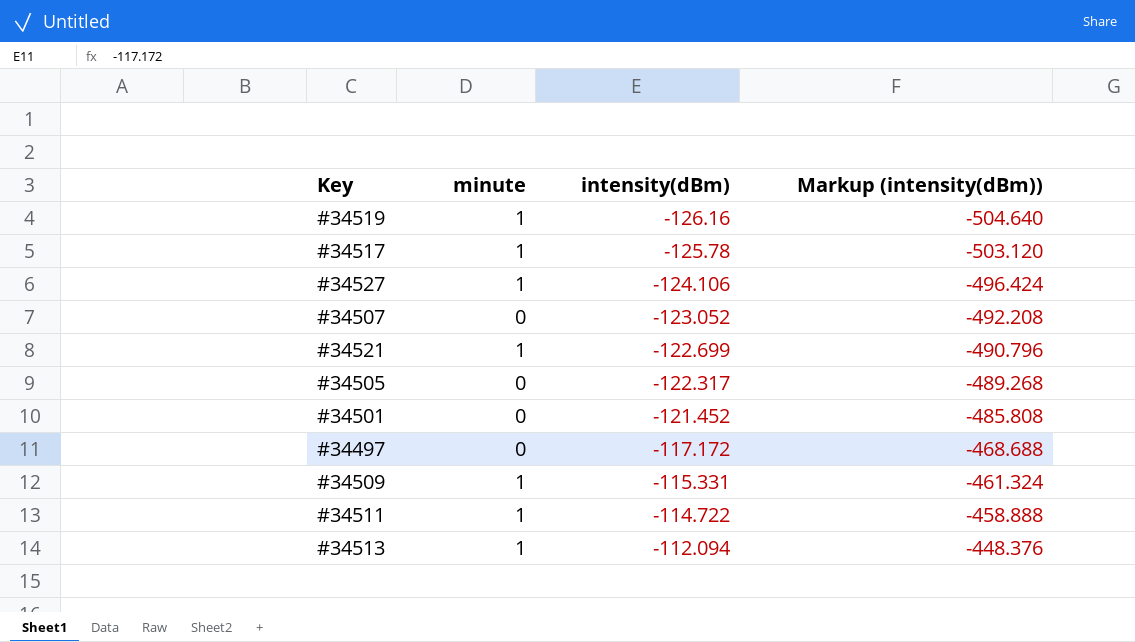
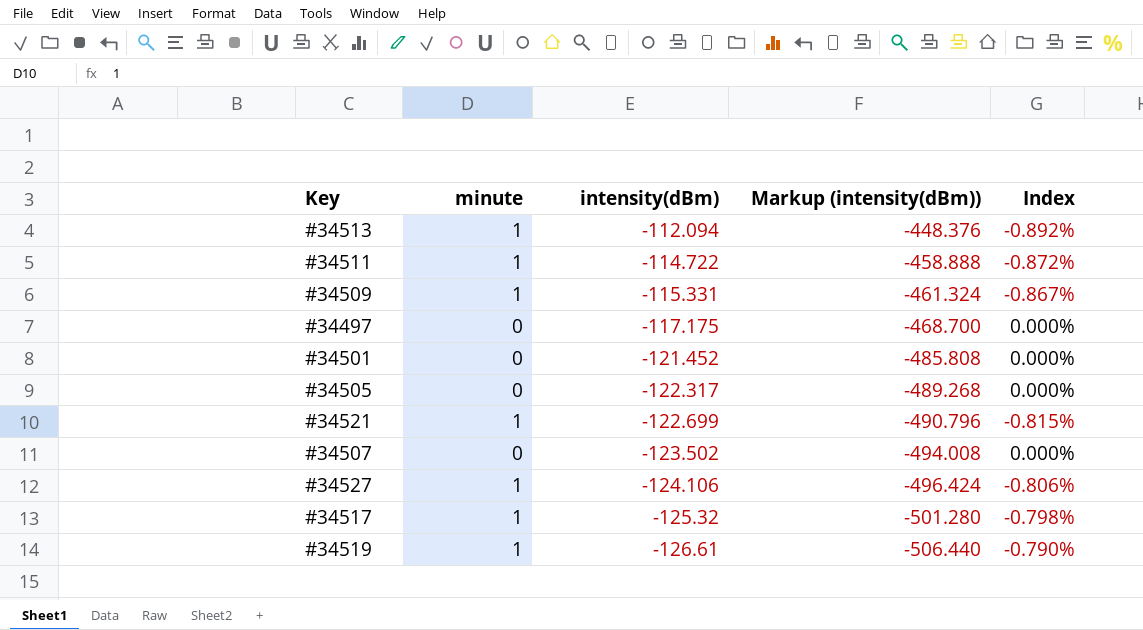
row order: intensity(dBm) ascending -> intensity(dBm) descending
column Index | formula: none -> [minute] / [intensity(dBm)]
#34497 | intensity(dBm): -117.172 -> -117.175
#34497 | Markup (intensity(dBm)): -468.688 -> -468.700
#34507 | intensity(dBm): -123.052 -> -123.502
#34507 | Markup (intensity(dBm)): -492.208 -> -494.008
#34517 | intensity(dBm): -125.78 -> -125.32
#34517 | Markup (intensity(dBm)): -503.120 -> -501.280
#34519 | intensity(dBm): -126.16 -> -126.61
#34519 | Markup (intensity(dBm)): -504.640 -> -506.440

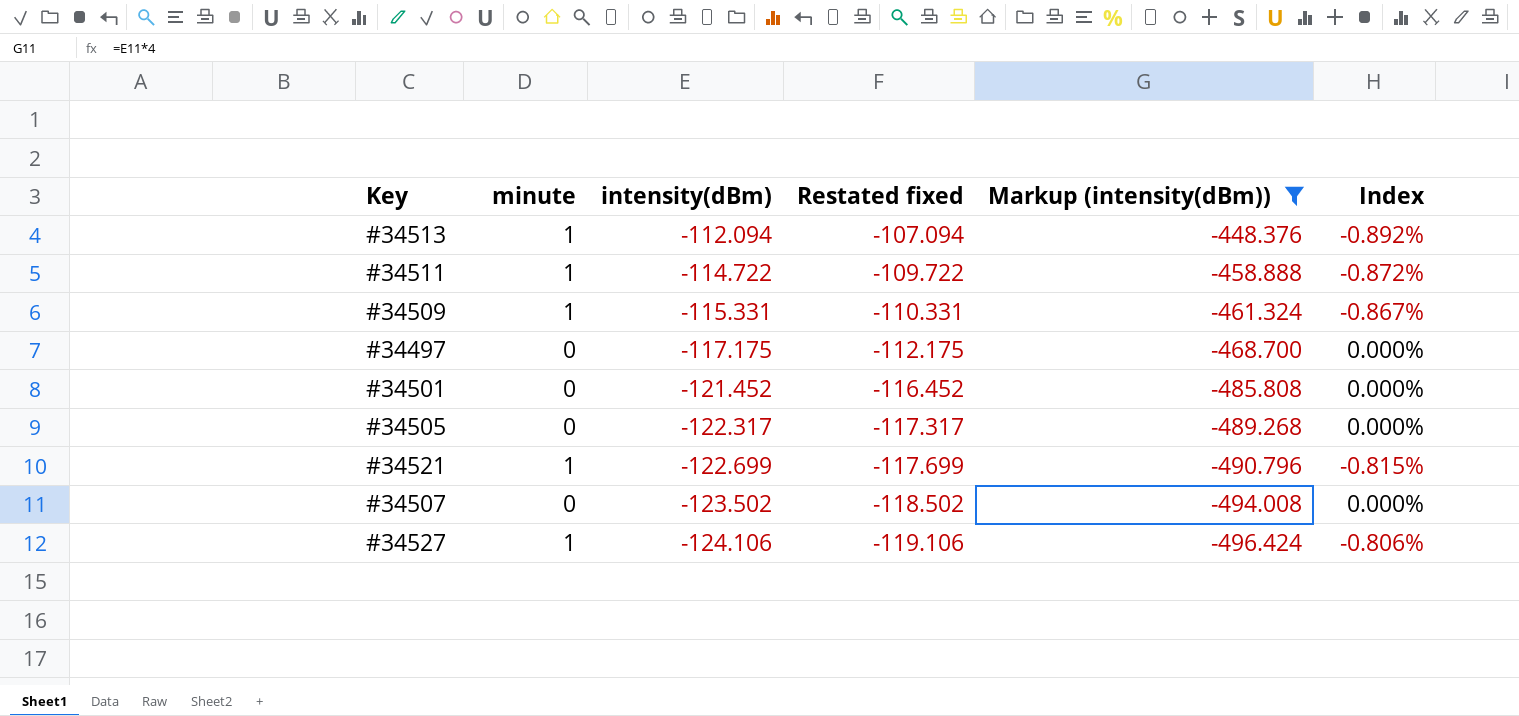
filter: none -> Markup (intensity(dBm)) >= -496.424
column Restated fixed | formula: none -> [intensity(dBm)] + 5

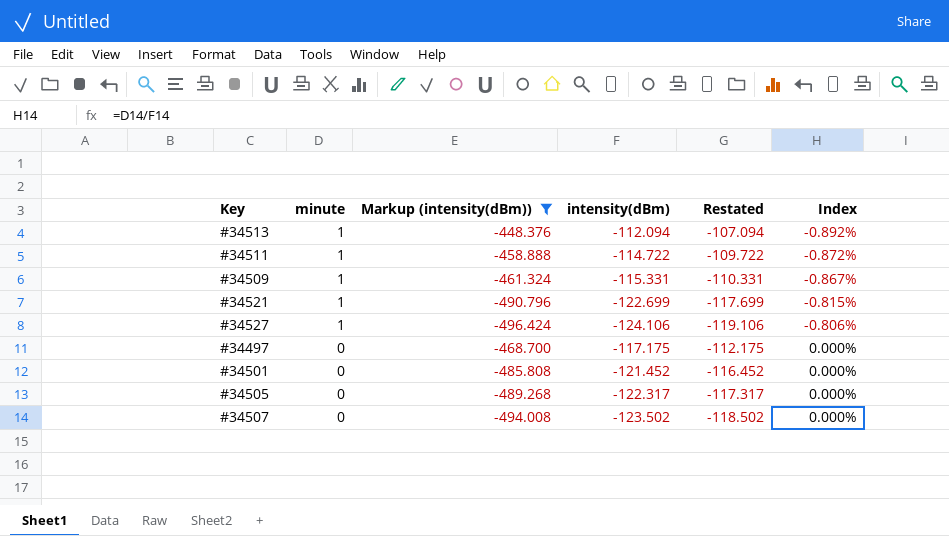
row order: intensity(dBm) descending -> minute descending
column Markup (intensity(dBm)) | position: 5 -> 3
column name: Restated fixed -> Restated

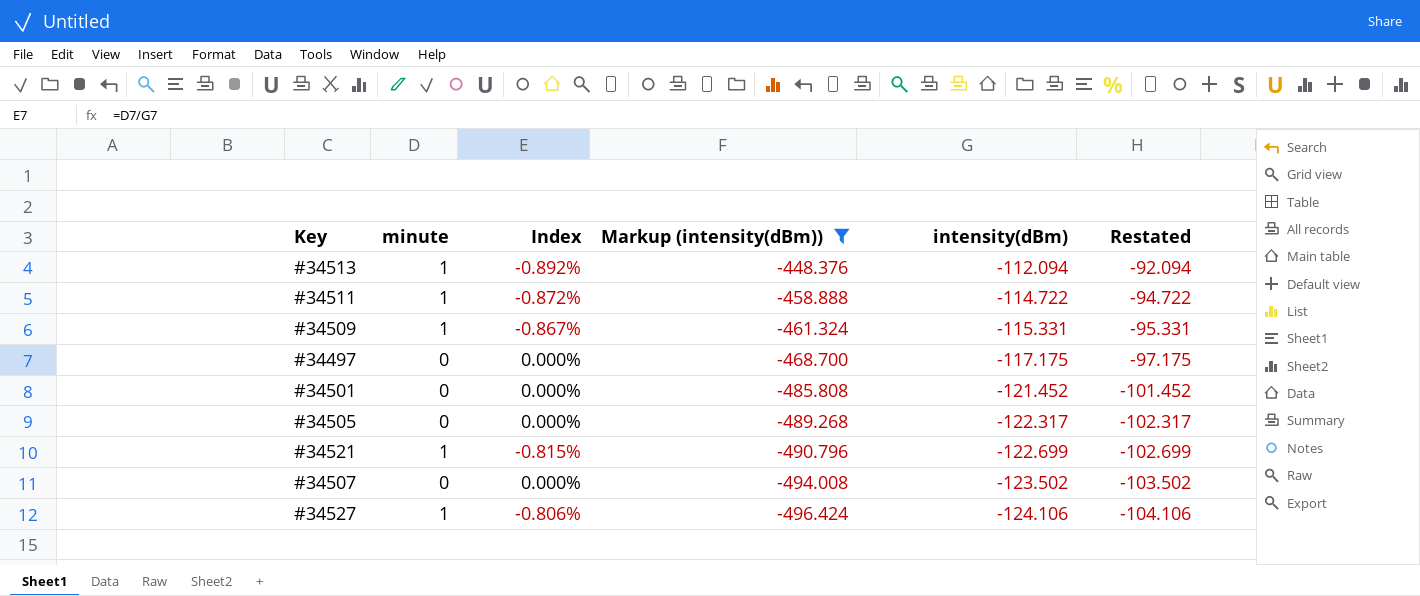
row order: minute descending -> Markup (intensity(dBm)) descending
column Index | position: 6 -> 3
column Restated | formula: [intensity(dBm)] + 5 -> [intensity(dBm)] + 20

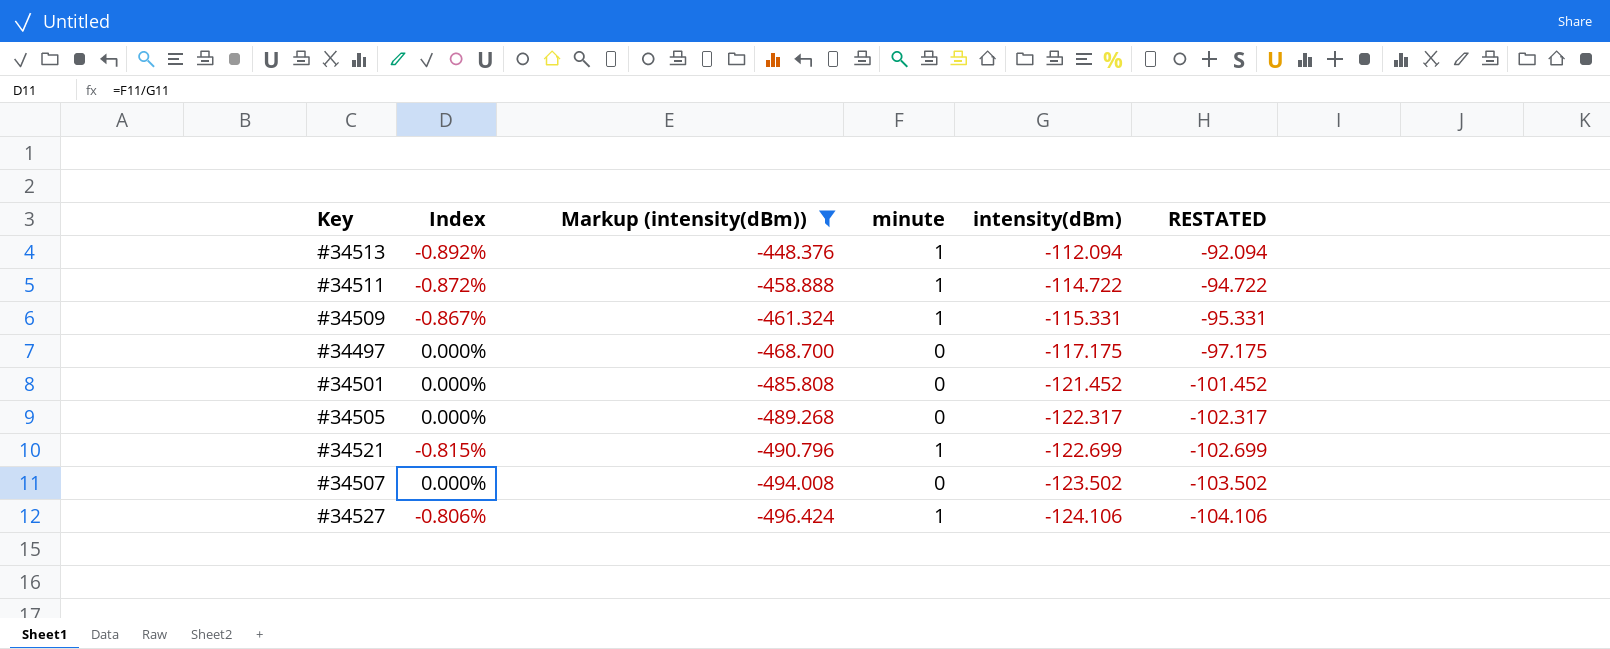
column minute | position: 2 -> 4
column name: Restated -> RESTATED

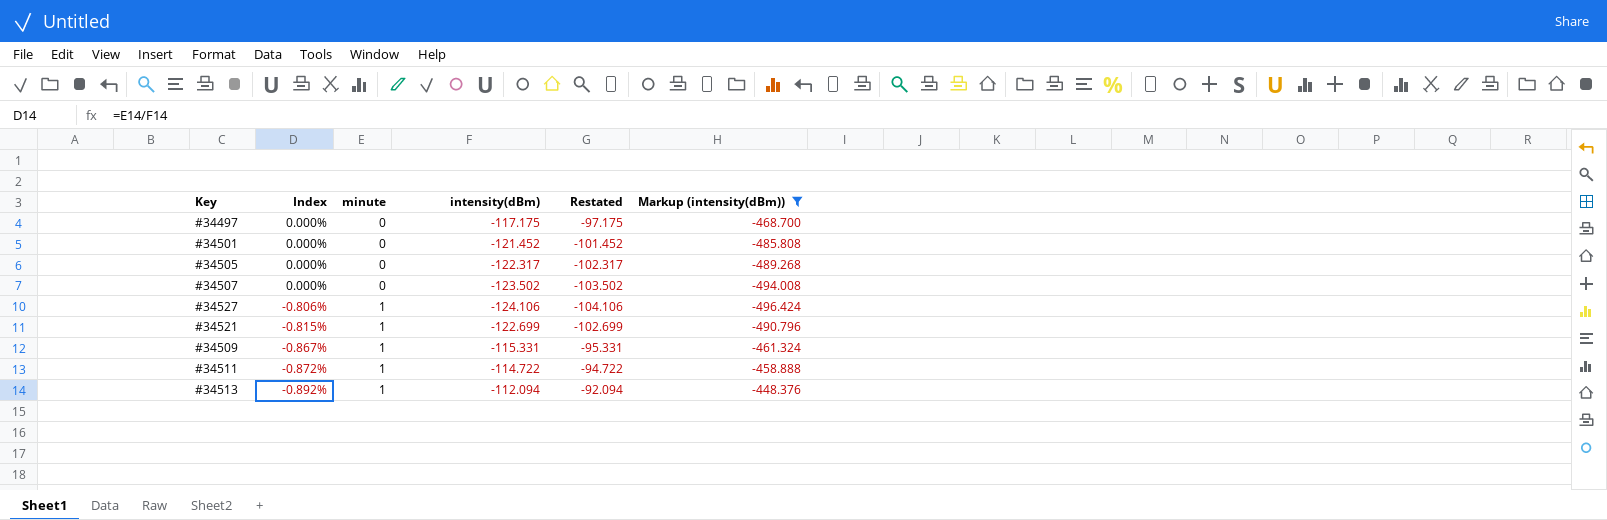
row order: Markup (intensity(dBm)) descending -> Index descending
column name: RESTATED -> Restated
column Markup (intensity(dBm)) | position: 3 -> 6

